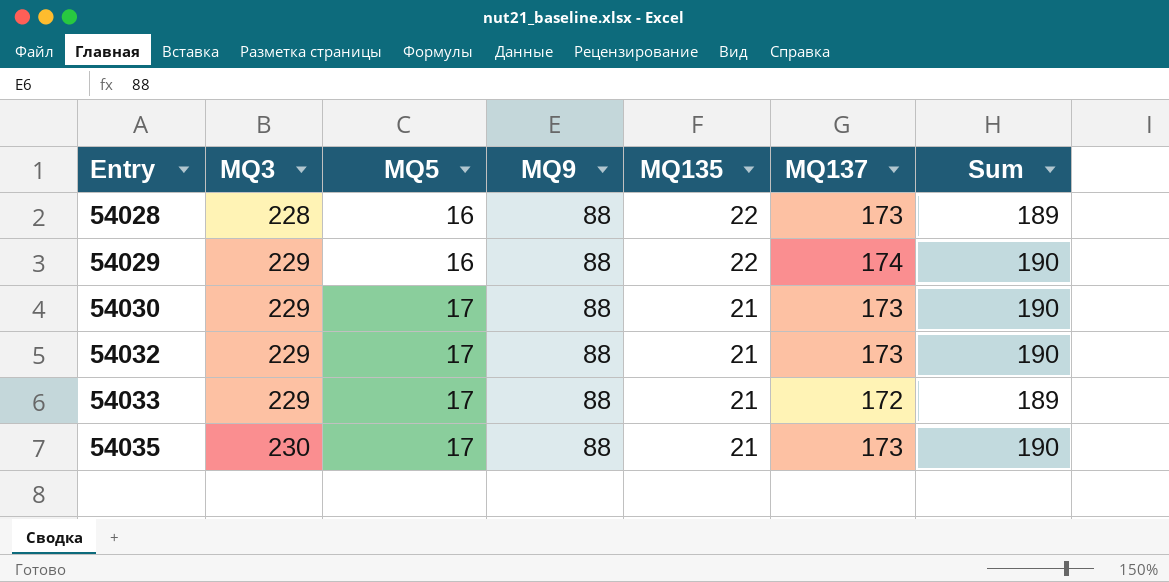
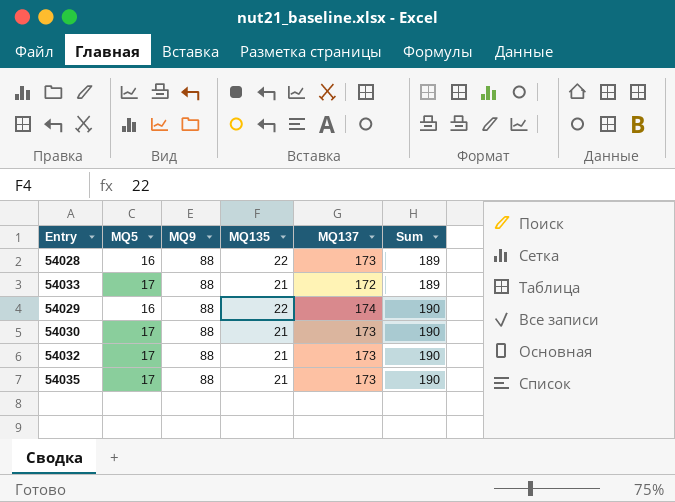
row order: Entry ascending -> Sum ascending
column MQ3 | position: 2 -> none

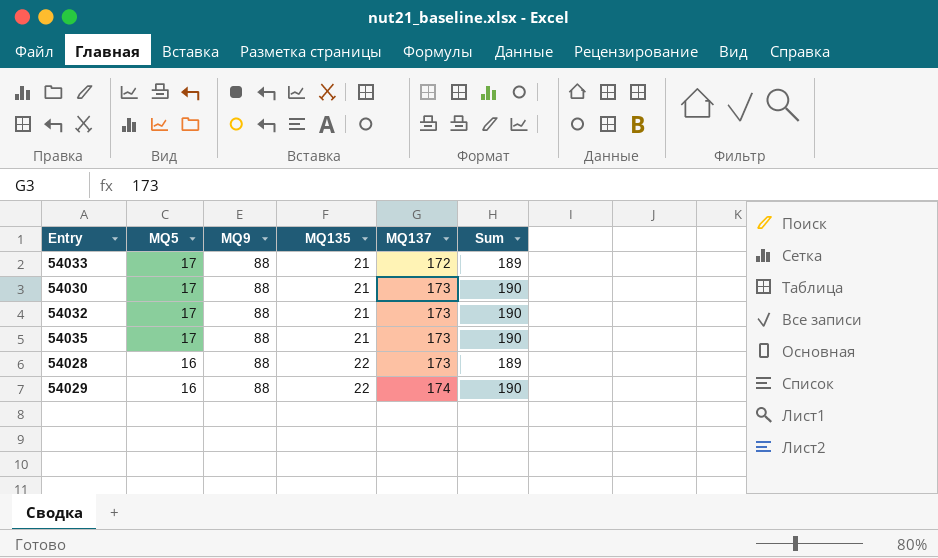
row order: Sum ascending -> MQ5 descending

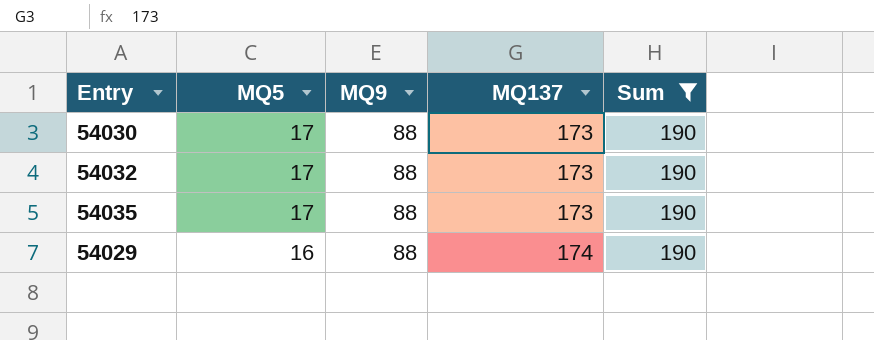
filter: none -> Sum = 190
column MQ135 | position: 4 -> none

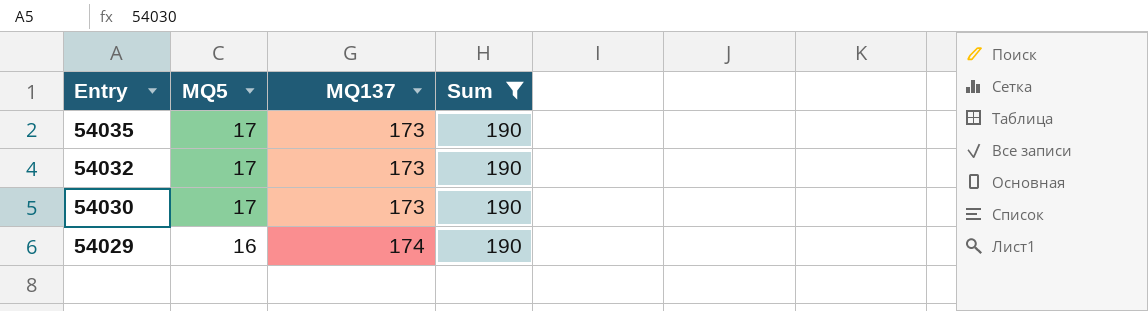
row order: MQ5 descending -> Entry descending
column MQ9 | position: 3 -> none

